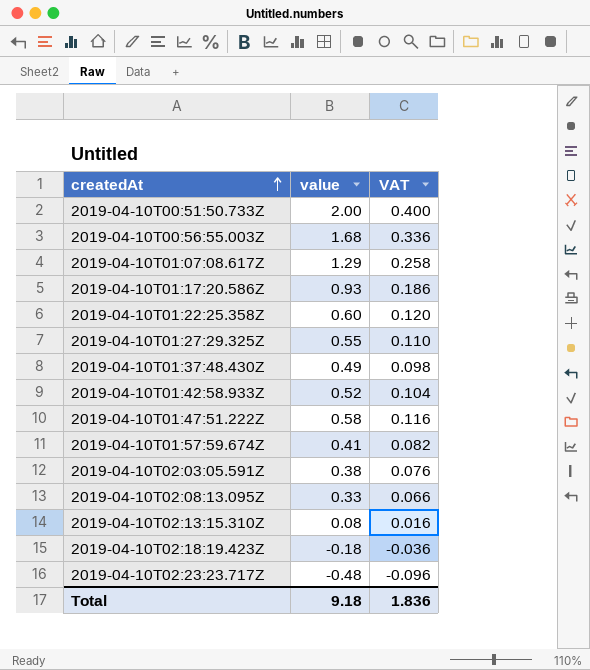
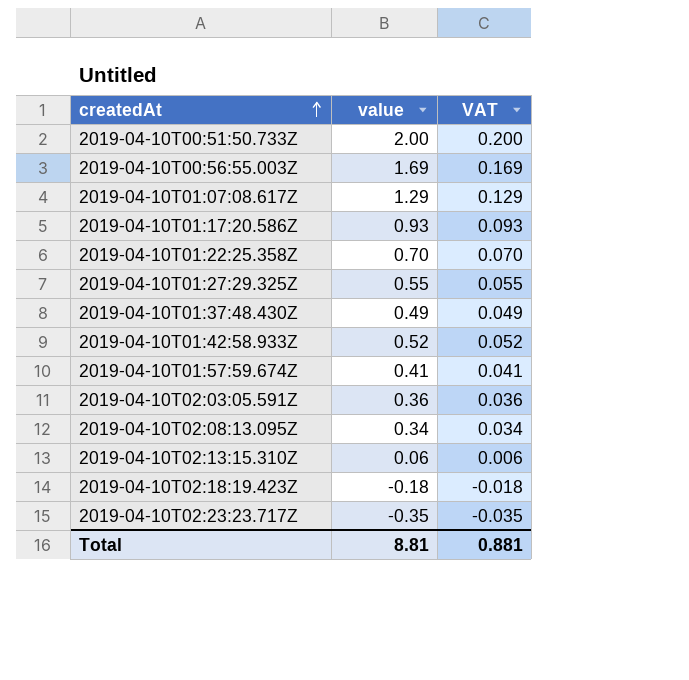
column VAT | formula: [value] * 0.2 -> [value] * 0.1
row 2019-04-10T01:47:51.222Z: 0.58 | 0.116 -> none
2019-04-10T00:56:55.003Z | value: 1.68 -> 1.69
2019-04-10T01:22:25.358Z | value: 0.60 -> 0.70
2019-04-10T02:03:05.591Z | value: 0.38 -> 0.36
2019-04-10T02:08:13.095Z | value: 0.33 -> 0.34
2019-04-10T02:13:15.310Z | value: 0.08 -> 0.06
2019-04-10T02:23:23.717Z | value: -0.48 -> -0.35
Total | value: 9.18 -> 8.81
Total | VAT: 1.836 -> 0.881

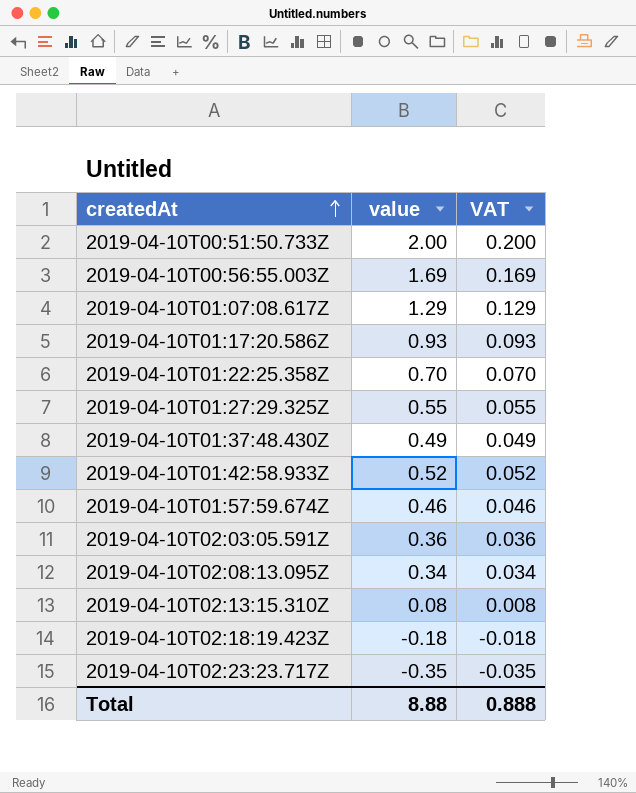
2019-04-10T01:57:59.674Z | value: 0.41 -> 0.46
2019-04-10T01:57:59.674Z | VAT: 0.041 -> 0.046
2019-04-10T02:13:15.310Z | value: 0.06 -> 0.08
2019-04-10T02:13:15.310Z | VAT: 0.006 -> 0.008
Total | value: 8.81 -> 8.88
Total | VAT: 0.881 -> 0.888

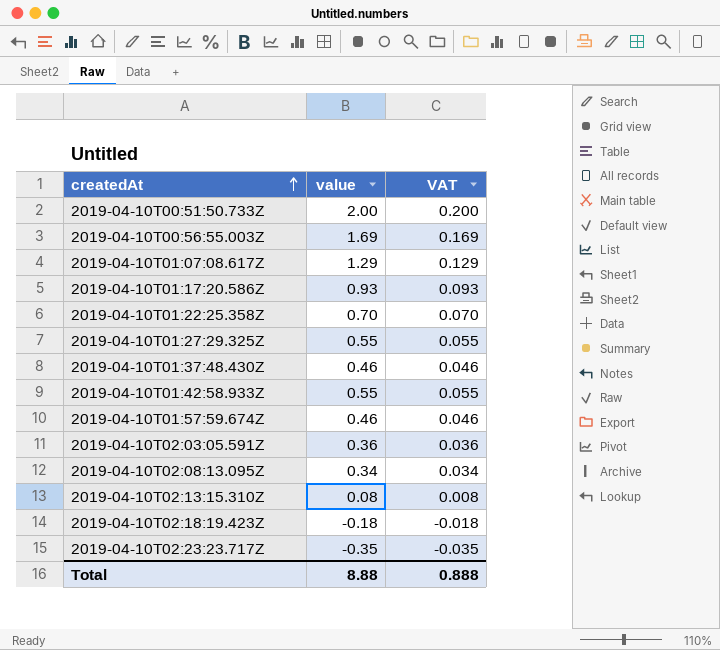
2019-04-10T01:37:48.430Z | value: 0.49 -> 0.46
2019-04-10T01:37:48.430Z | VAT: 0.049 -> 0.046
2019-04-10T01:42:58.933Z | value: 0.52 -> 0.55
2019-04-10T01:42:58.933Z | VAT: 0.052 -> 0.055

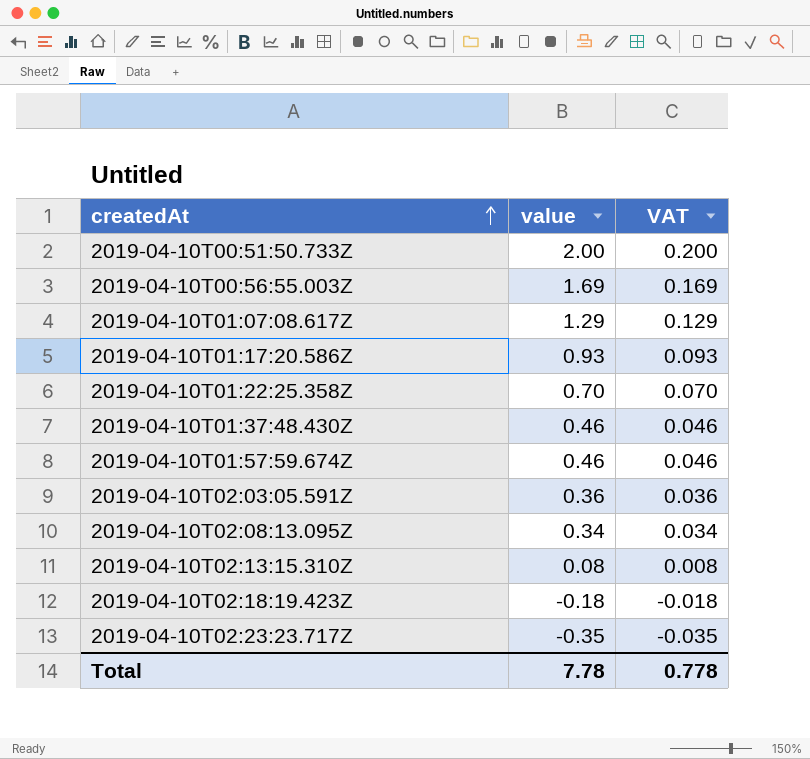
row 2019-04-10T01:27:29.325Z: 0.55 | 0.055 -> none
row 2019-04-10T01:42:58.933Z: 0.55 | 0.055 -> none
Total | value: 8.88 -> 7.78
Total | VAT: 0.888 -> 0.778

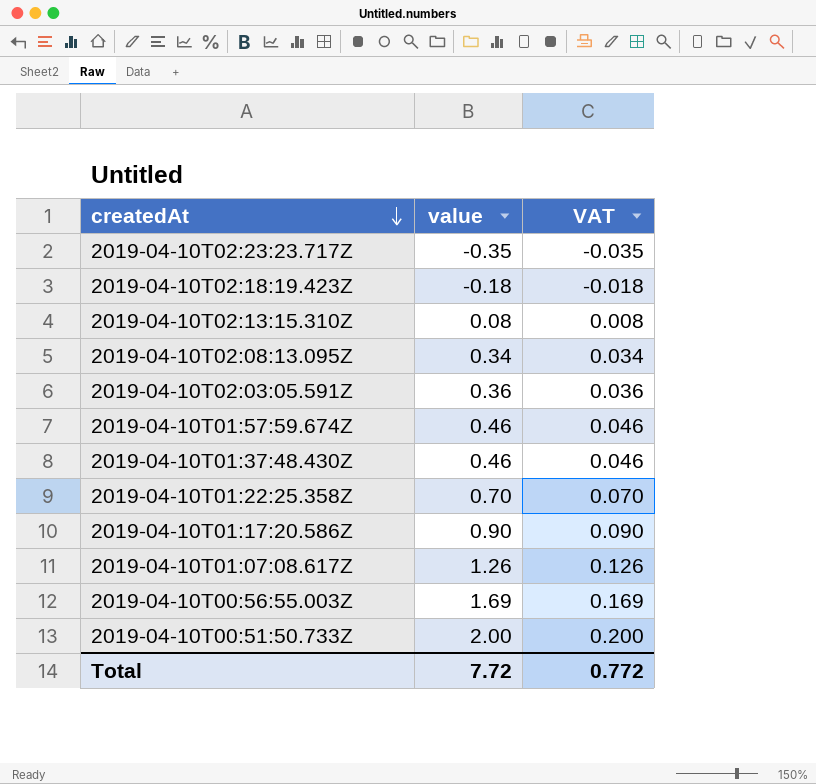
row order: createdAt ascending -> createdAt descending
2019-04-10T01:17:20.586Z | value: 0.93 -> 0.90
2019-04-10T01:17:20.586Z | VAT: 0.093 -> 0.090
2019-04-10T01:07:08.617Z | value: 1.29 -> 1.26
2019-04-10T01:07:08.617Z | VAT: 0.129 -> 0.126
Total | value: 7.78 -> 7.72
Total | VAT: 0.778 -> 0.772

